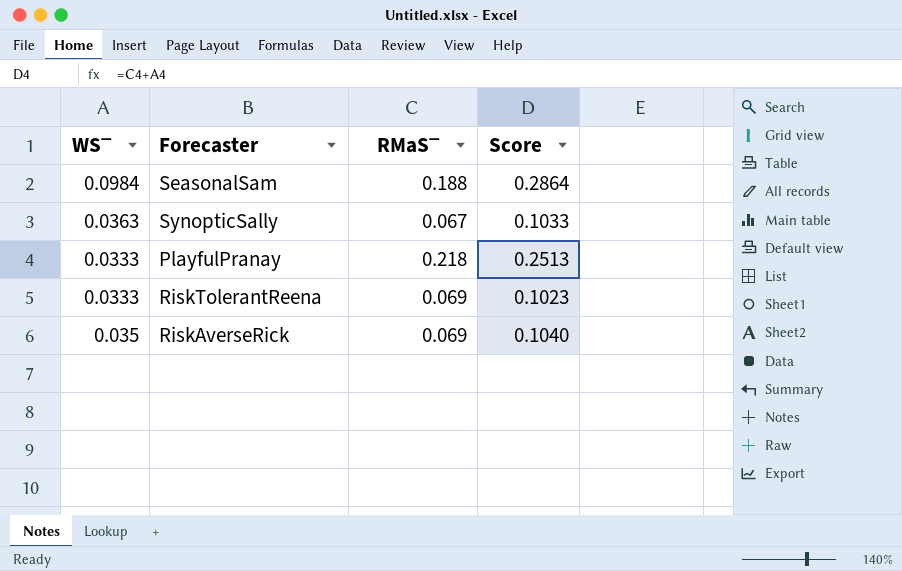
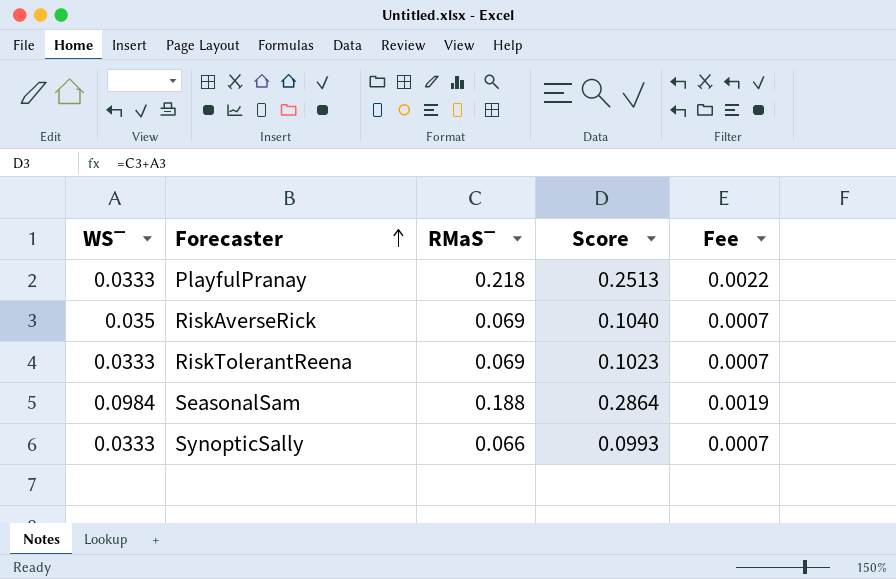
row order: none -> Forecaster ascending
column Fee | formula: none -> [RMaS‾] * 0.01
SynopticSally | WS‾: 0.0363 -> 0.0333
SynopticSally | RMaS‾: 0.067 -> 0.066
SynopticSally | Score: 0.1033 -> 0.0993

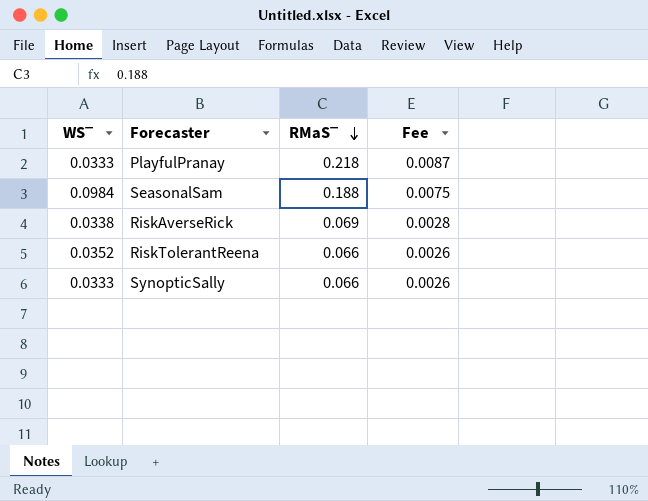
row order: Forecaster ascending -> RMaS‾ descending
column Score | formula: [WS‾] + [RMaS‾] -> none
column Fee | formula: [RMaS‾] * 0.01 -> [RMaS‾] * 0.04
RiskAverseRick | WS‾: 0.035 -> 0.0338
RiskTolerantReena | WS‾: 0.0333 -> 0.0352
RiskTolerantReena | RMaS‾: 0.069 -> 0.066

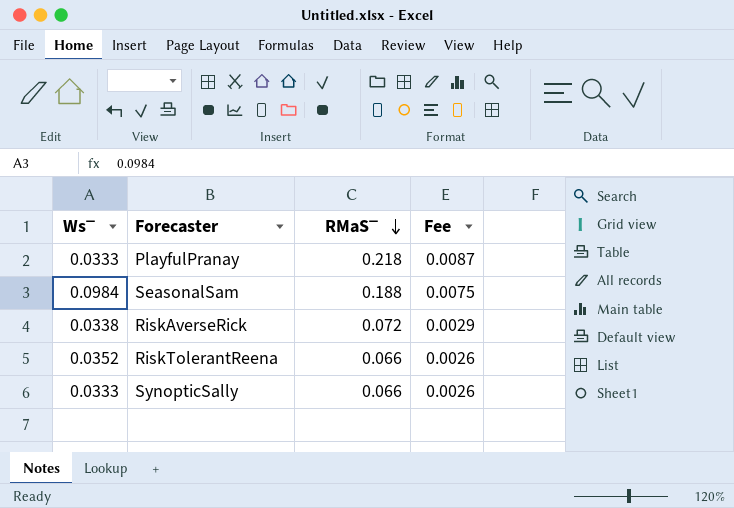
column name: WS‾ -> Ws‾
RiskAverseRick | RMaS‾: 0.069 -> 0.072
RiskAverseRick | Fee: 0.0028 -> 0.0029

